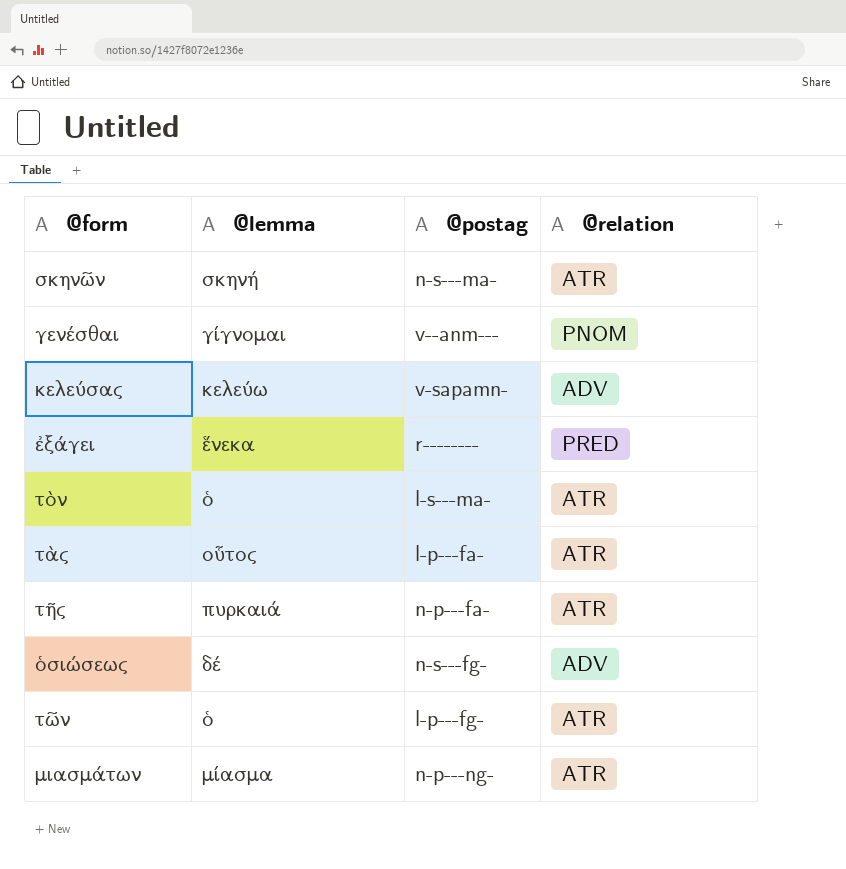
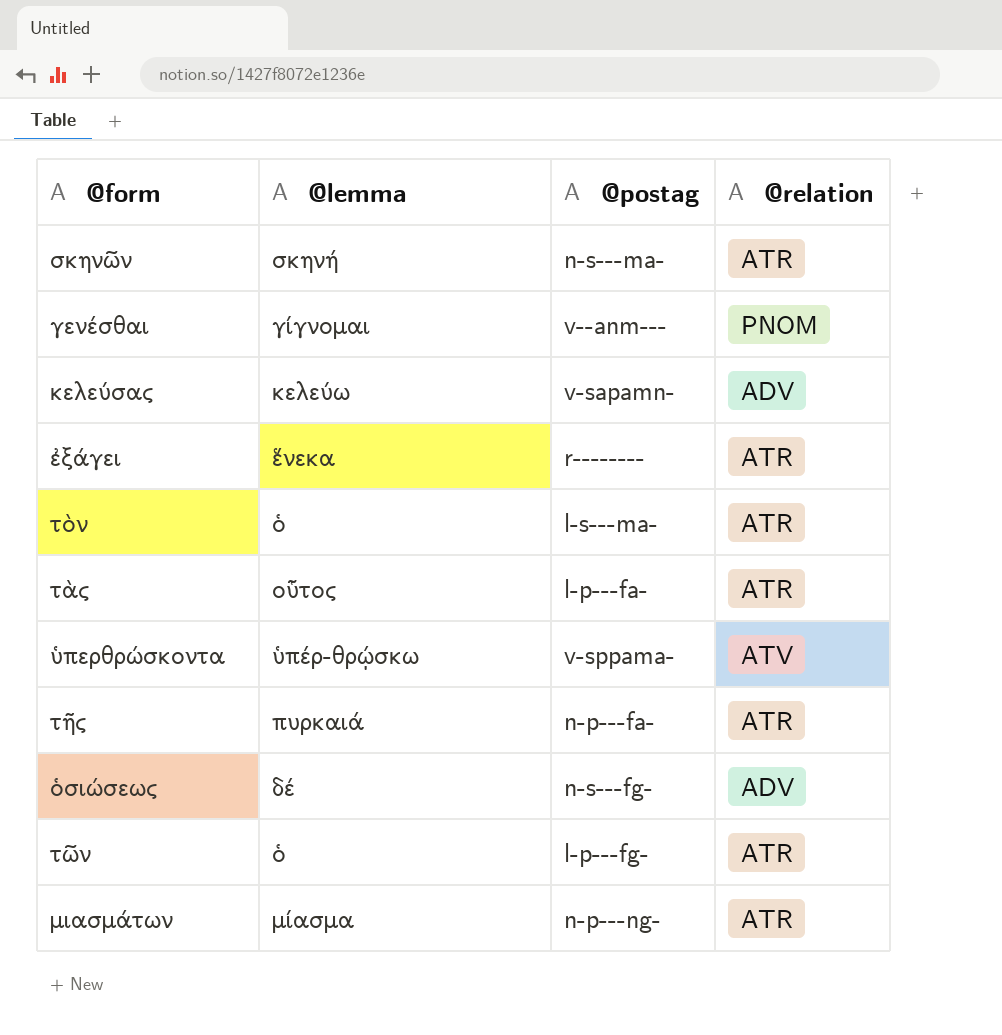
ἐξάγει | @relation: PRED -> ATR
row ὑπερθρώσκοντα: none -> ὑπέρ-θρῴσκω | v-sppama- | ATV

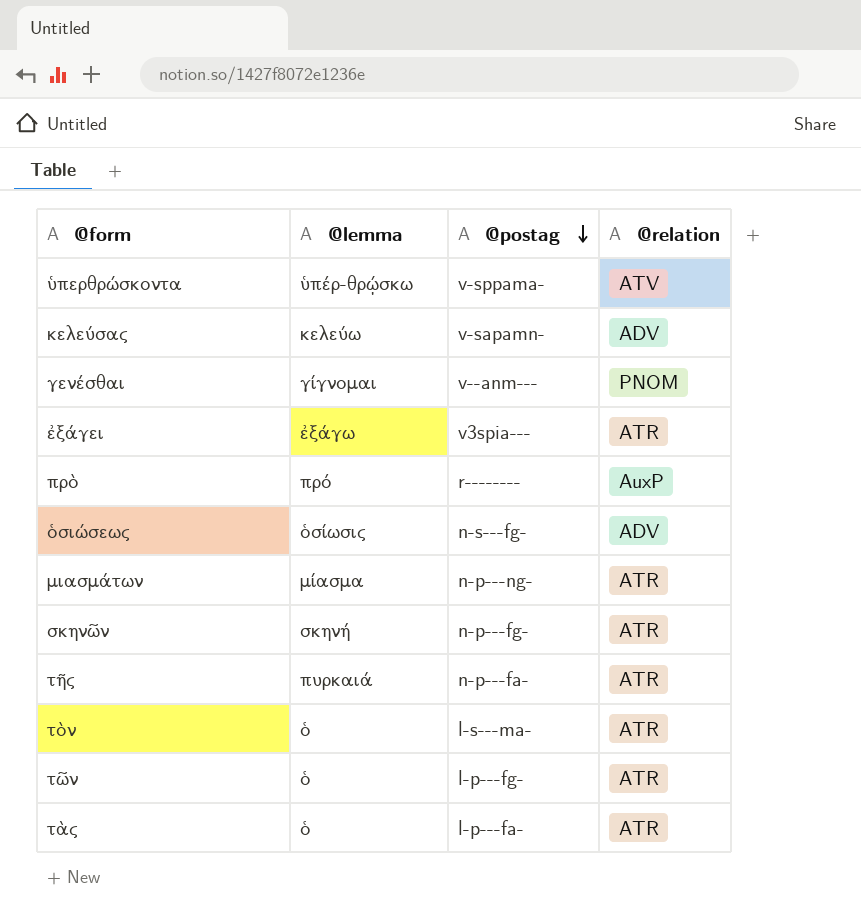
row order: none -> @postag descending
ἐξάγει | @lemma: ἕνεκα -> ἐξάγω
ἐξάγει | @postag: r-------- -> v3spia---
row πρὸ: none -> πρό | r-------- | AuxP
ὁσιώσεως | @lemma: δέ -> ὁσίωσις
σκηνῶν | @postag: n-s---ma- -> n-p---fg-
τὰς | @lemma: οὗτος -> ὁ

